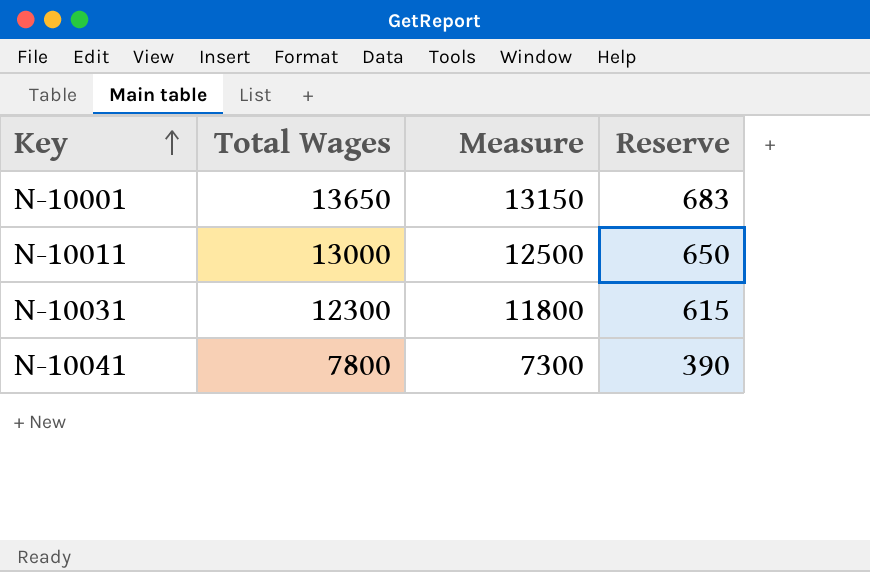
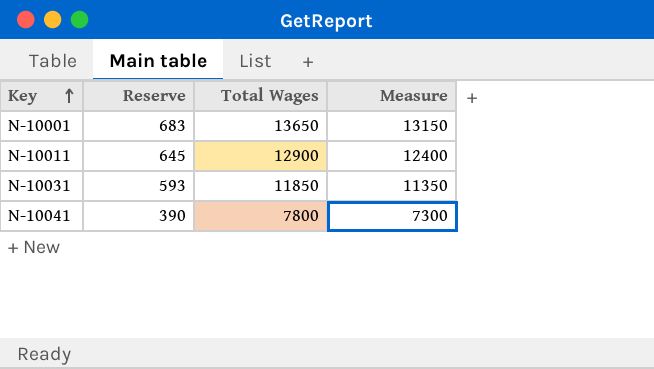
column Reserve | position: 4 -> 2
N-10011 | Reserve: 650 -> 645
N-10011 | Total Wages: 13000 -> 12900
N-10011 | Measure: 12500 -> 12400
N-10031 | Reserve: 615 -> 593
N-10031 | Total Wages: 12300 -> 11850
N-10031 | Measure: 11800 -> 11350

